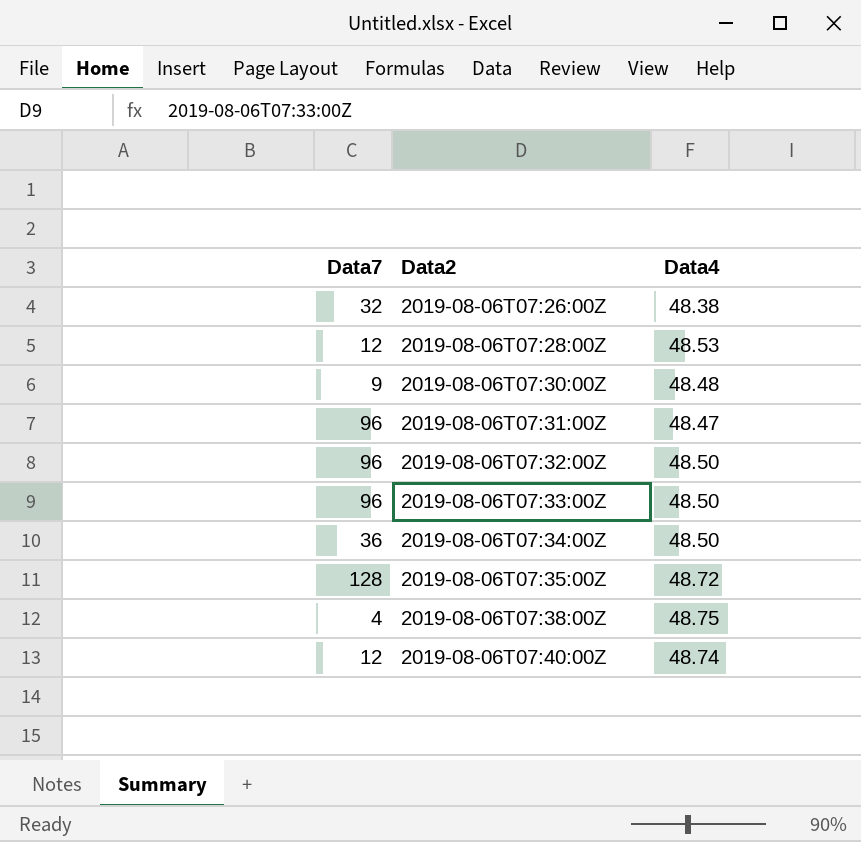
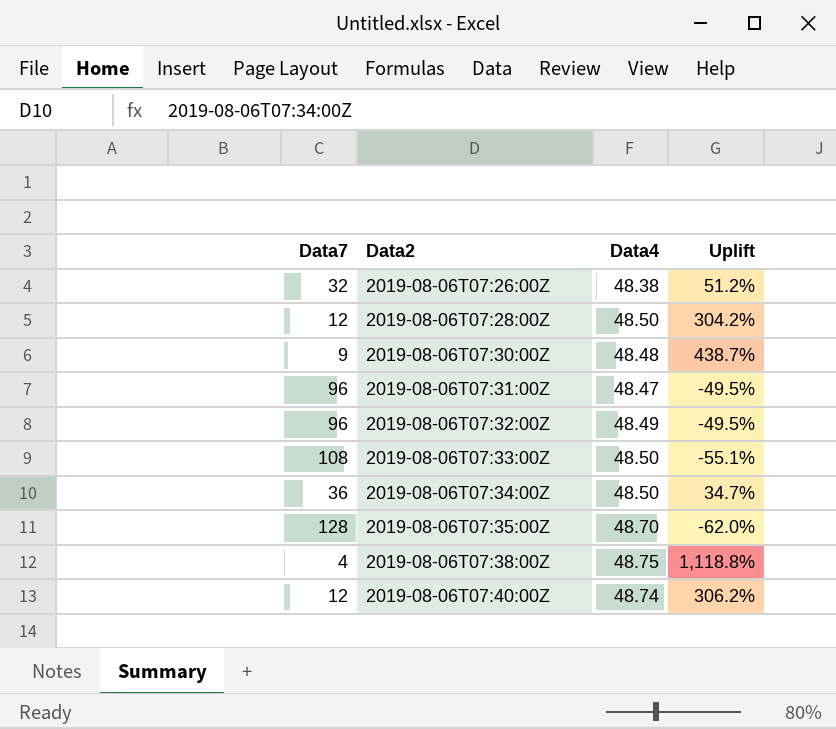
column Uplift | formula: none -> ([Data4] - [Data7]) / [Data7]
2019-08-06T07:28:00Z | Data4: 48.53 -> 48.50
2019-08-06T07:32:00Z | Data4: 48.50 -> 48.49
2019-08-06T07:33:00Z | Data7: 96 -> 108
2019-08-06T07:35:00Z | Data4: 48.72 -> 48.70

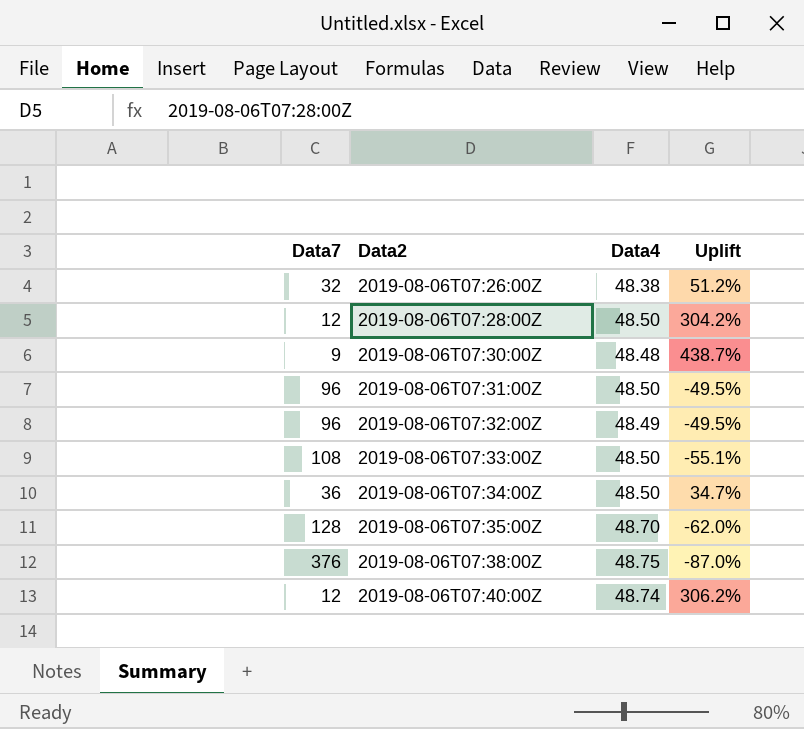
2019-08-06T07:31:00Z | Data4: 48.47 -> 48.50
2019-08-06T07:38:00Z | Data7: 4 -> 376
2019-08-06T07:38:00Z | Uplift: 1,118.8% -> -87.0%

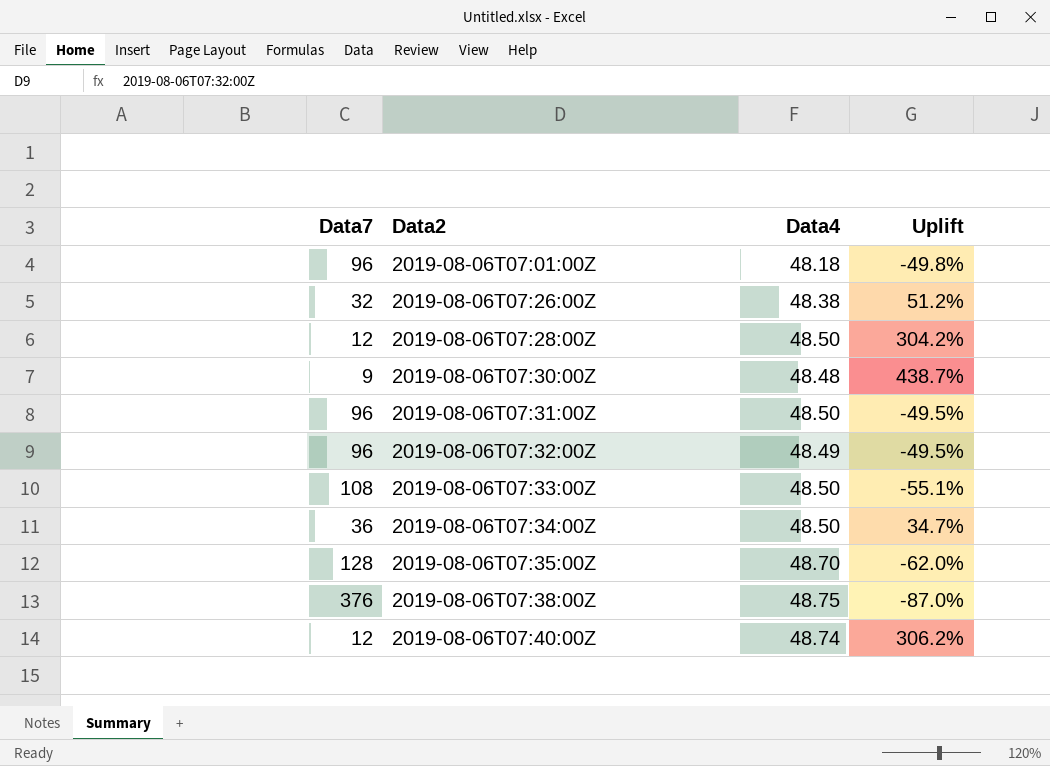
row 2019-08-06T07:01:00Z: none -> 96 | 48.18 | -49.8%

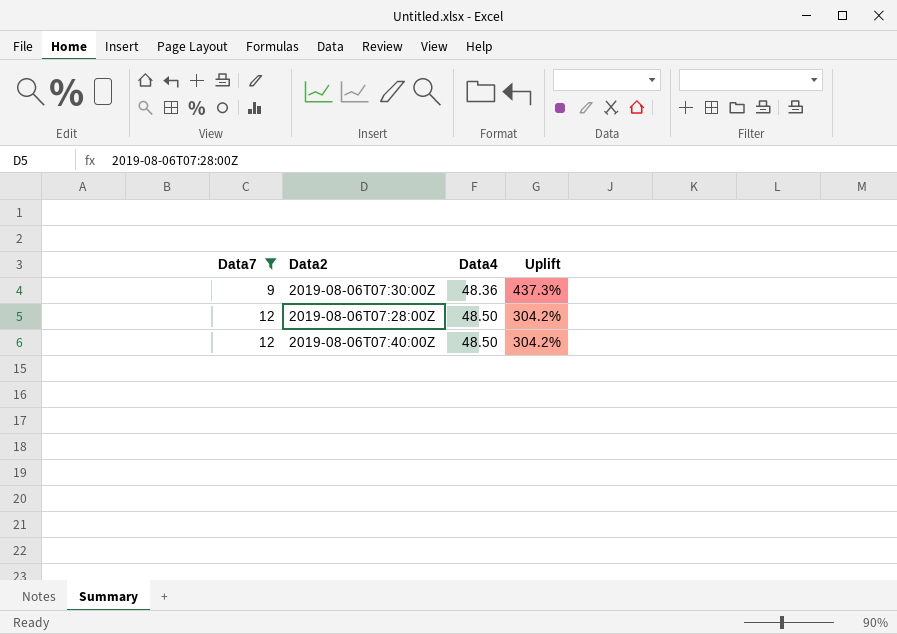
filter: none -> Data7 <= 12
row order: Data2 ascending -> Data7 ascending
2019-08-06T07:30:00Z | Data4: 48.48 -> 48.36
2019-08-06T07:30:00Z | Uplift: 438.7% -> 437.3%
2019-08-06T07:40:00Z | Data4: 48.74 -> 48.50
2019-08-06T07:40:00Z | Uplift: 306.2% -> 304.2%

